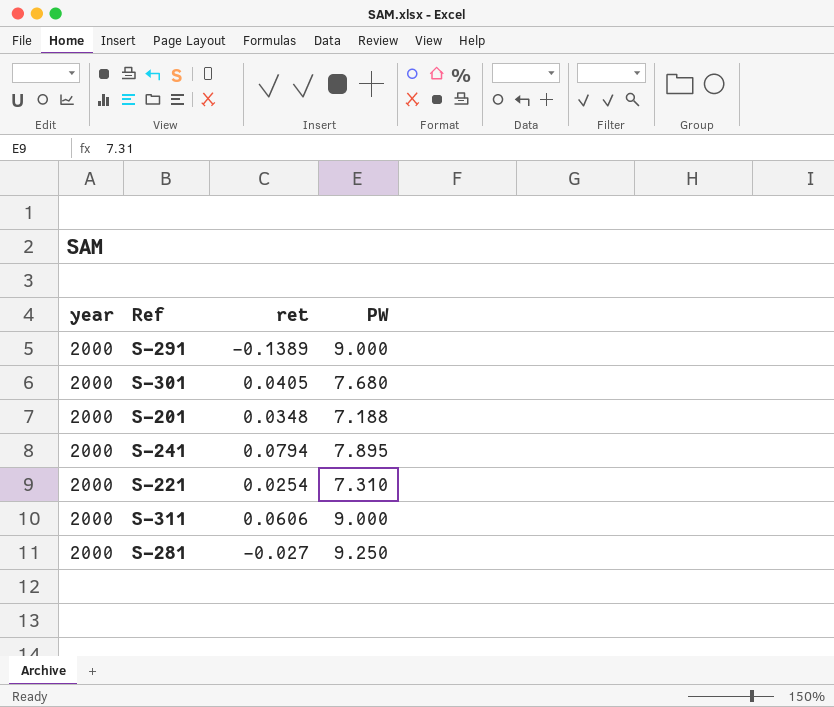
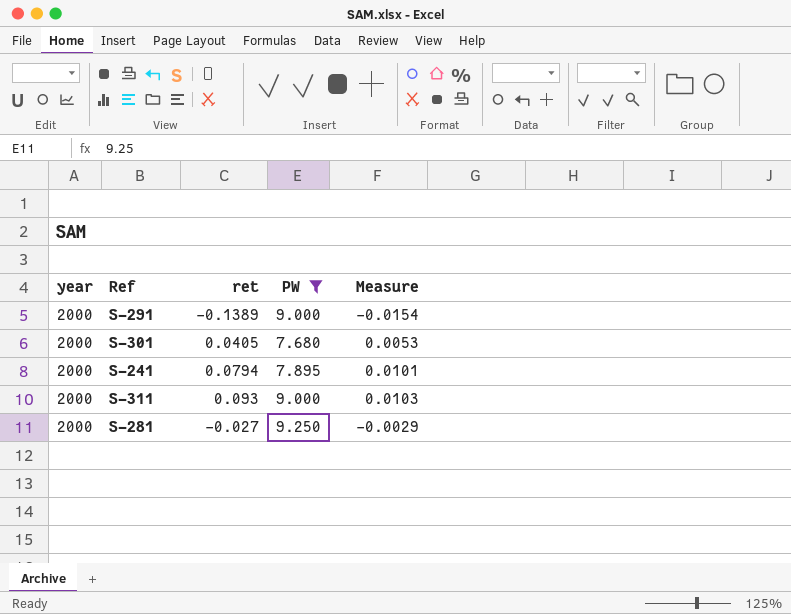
filter: none -> PW >= 7.680
column Measure | formula: none -> [ret] / [PW]
S-311 | ret: 0.0606 -> 0.093

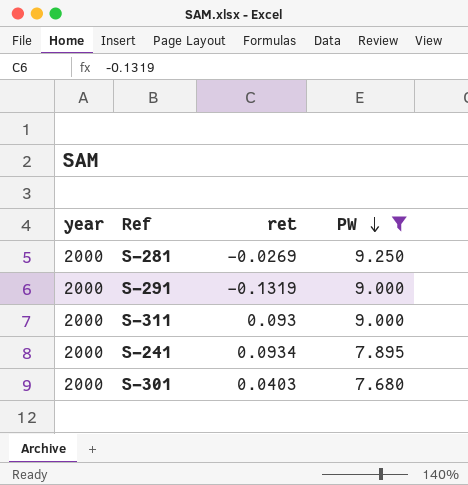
row order: none -> PW descending
column Measure | formula: [ret] / [PW] -> none
S-281 | ret: -0.027 -> -0.0269
S-291 | ret: -0.1389 -> -0.1319
S-241 | ret: 0.0794 -> 0.0934
S-301 | ret: 0.0405 -> 0.0403

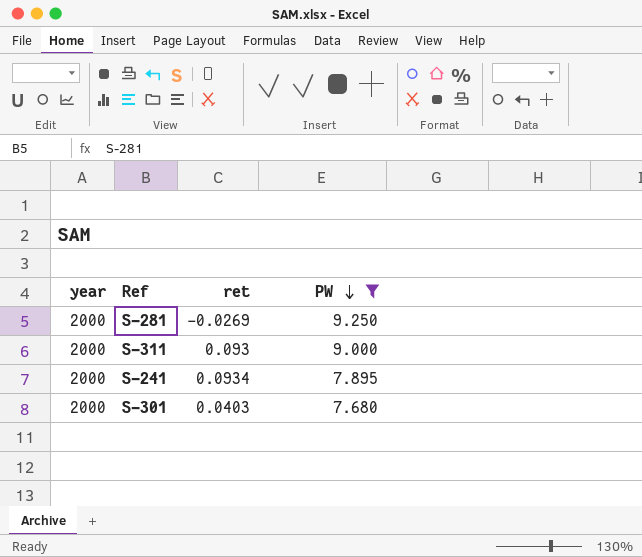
row S-291: 2000 | -0.1319 | 9.000 -> none

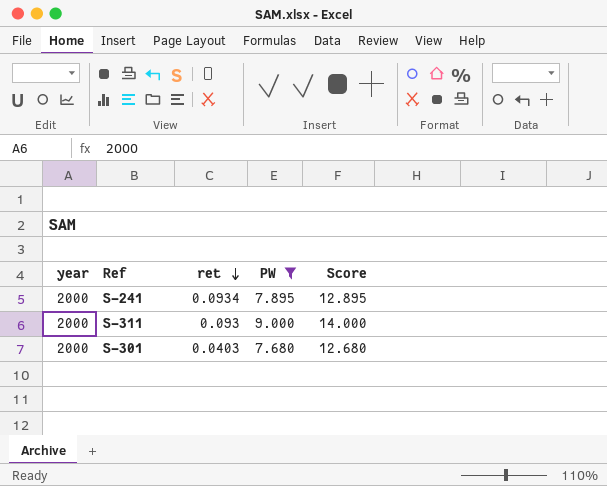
row order: PW descending -> ret descending
column Score | formula: none -> [PW] + 5
row S-281: 2000 | -0.0269 | 9.250 -> none

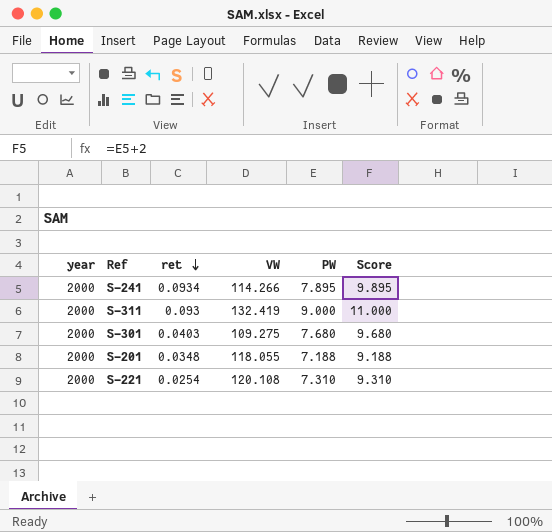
filter: PW >= 7.680 -> none
column VW | position: none -> 4
column Score | formula: [PW] + 5 -> [PW] + 2

